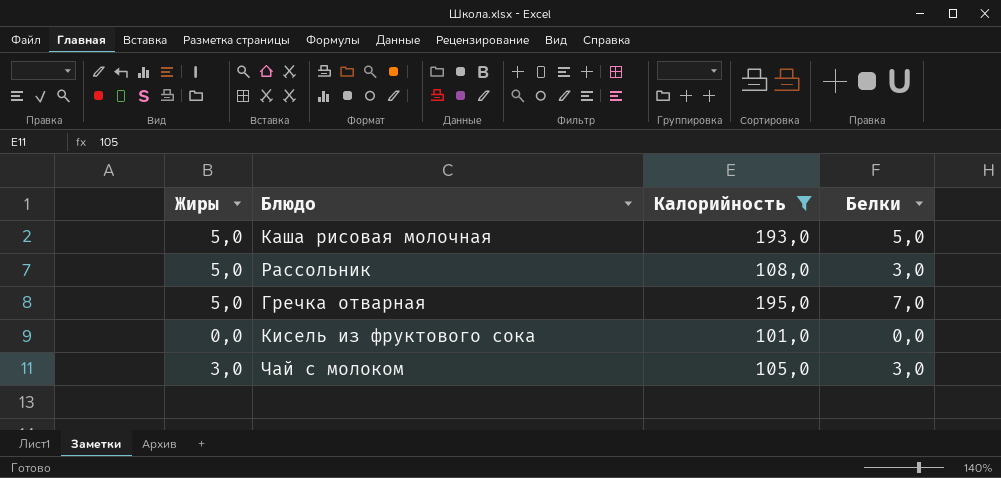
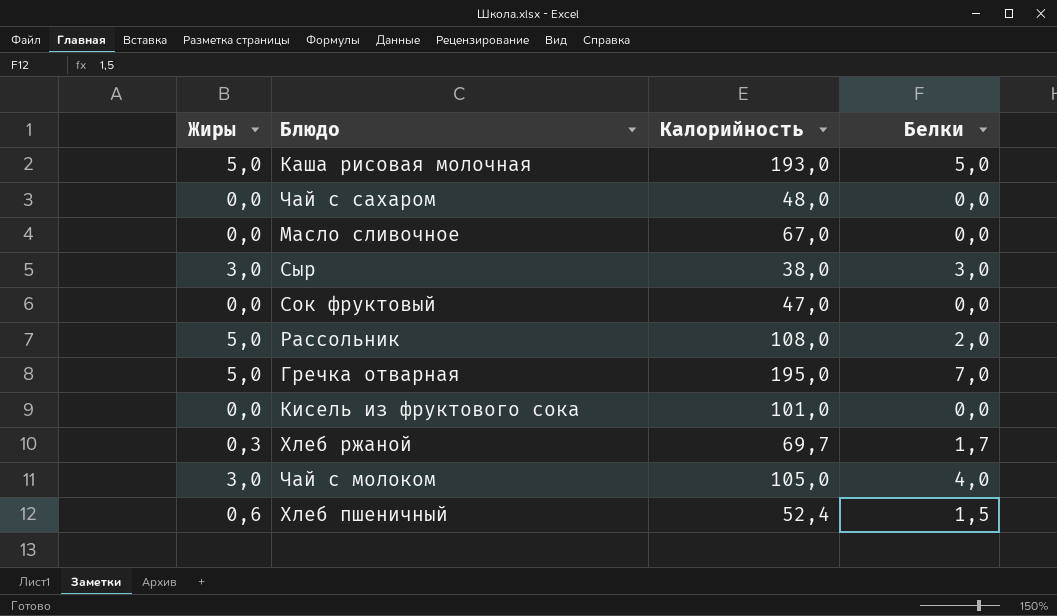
filter: Калорийность >= 101,0 -> none
Рассольник | Белки: 3,0 -> 2,0
Чай с молоком | Белки: 3,0 -> 4,0

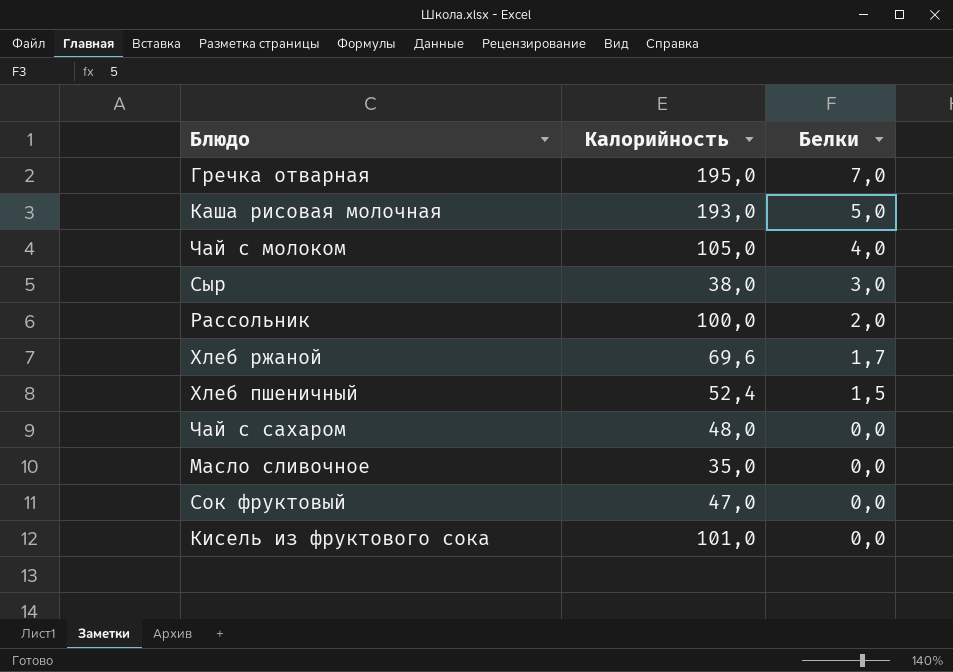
row order: none -> Белки descending
column Жиры | position: 1 -> none
Рассольник | Калорийность: 108,0 -> 100,0
Хлеб ржаной | Калорийность: 69,7 -> 69,6
Масло сливочное | Калорийность: 67,0 -> 35,0

